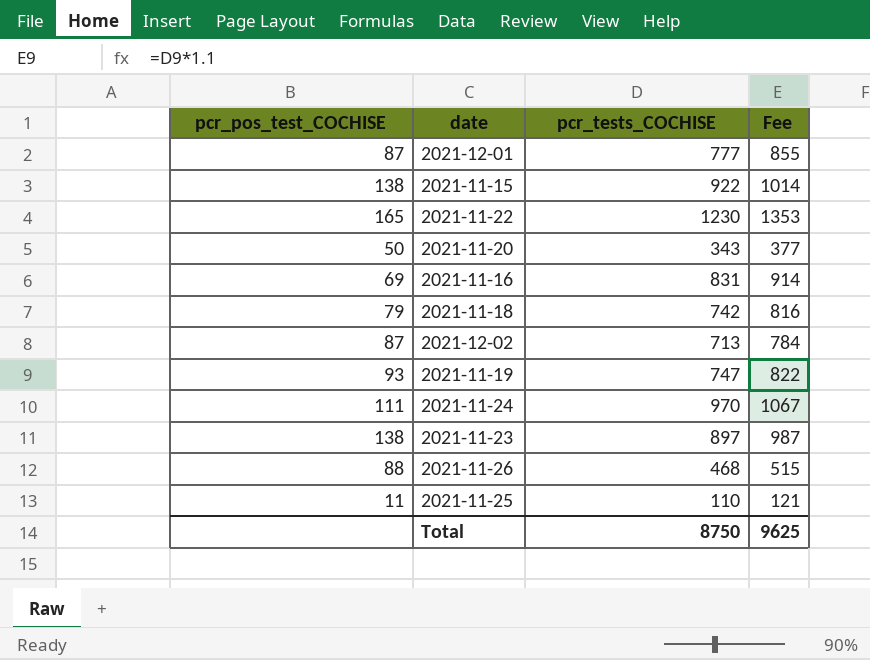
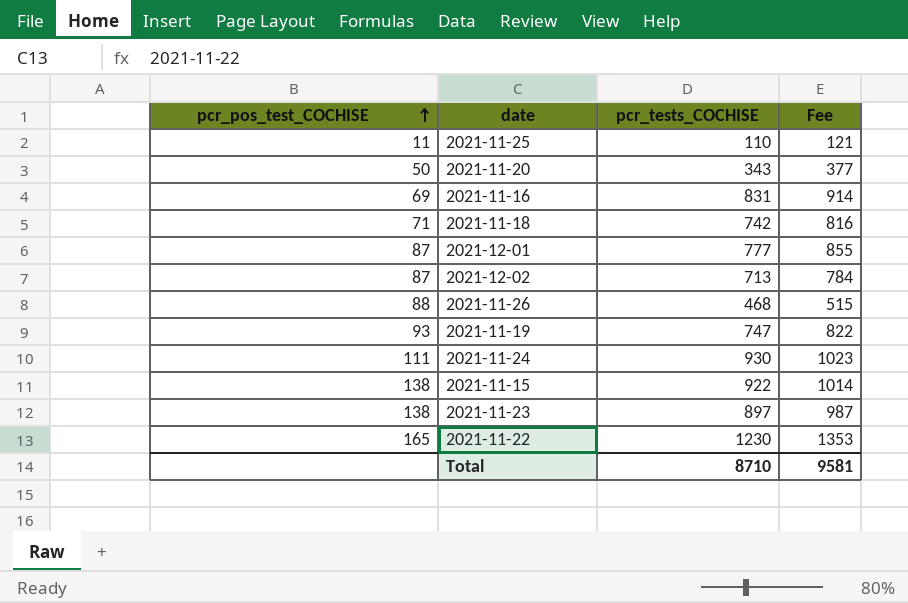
row order: none -> pcr_pos_test_COCHISE ascending
2021-11-18 | pcr_pos_test_COCHISE: 79 -> 71
2021-11-24 | pcr_tests_COCHISE: 970 -> 930
2021-11-24 | Fee: 1067 -> 1023
Total | pcr_tests_COCHISE: 8750 -> 8710
Total | Fee: 9625 -> 9581

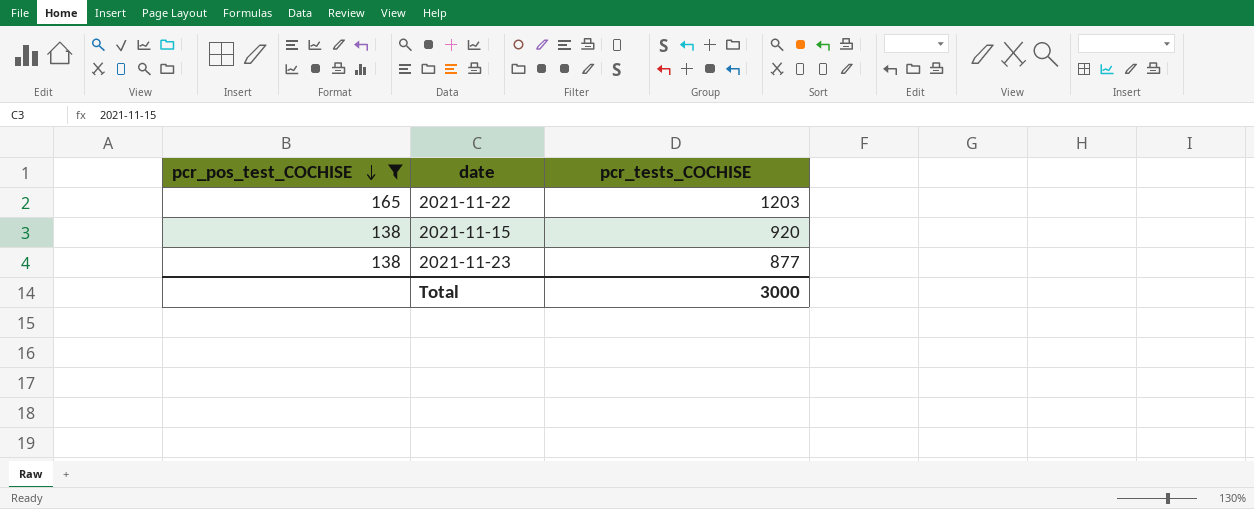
filter: none -> pcr_pos_test_COCHISE >= 138
row order: pcr_pos_test_COCHISE ascending -> pcr_pos_test_COCHISE descending
column Fee | formula: [pcr_tests_COCHISE] * 1.1 -> none
2021-11-22 | pcr_tests_COCHISE: 1230 -> 1203
2021-11-15 | pcr_tests_COCHISE: 922 -> 920
2021-11-23 | pcr_tests_COCHISE: 897 -> 877
Total | pcr_tests_COCHISE: 8710 -> 3000

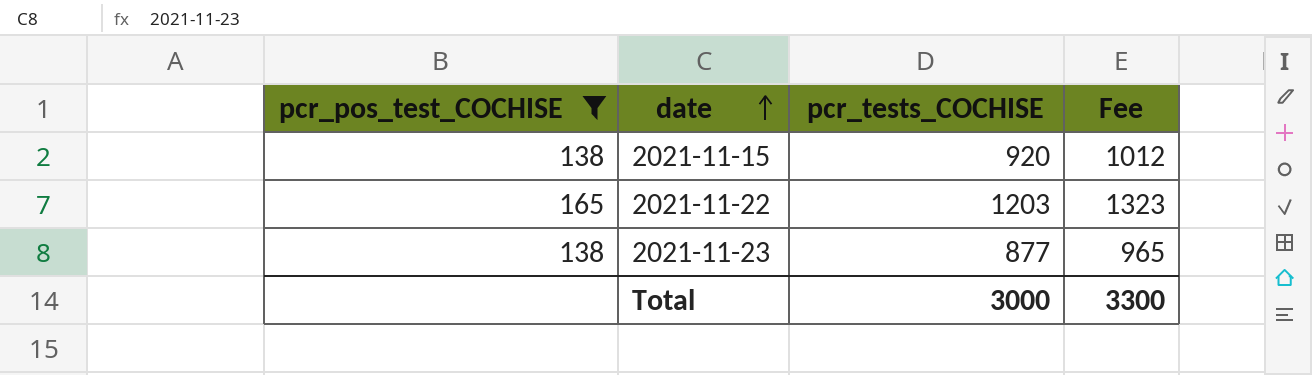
row order: pcr_pos_test_COCHISE descending -> date ascending
column Fee | formula: none -> [pcr_tests_COCHISE] * 1.1

